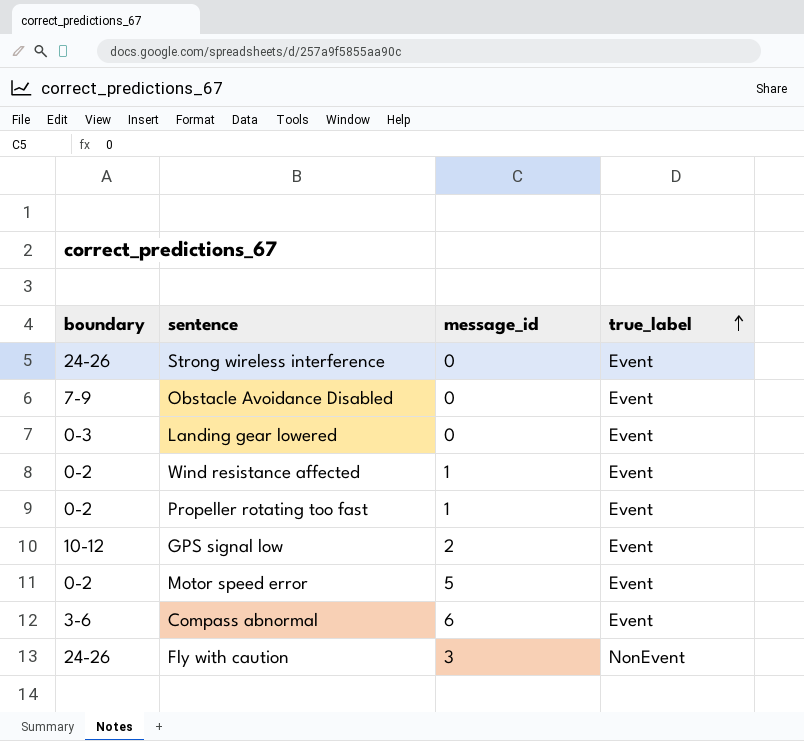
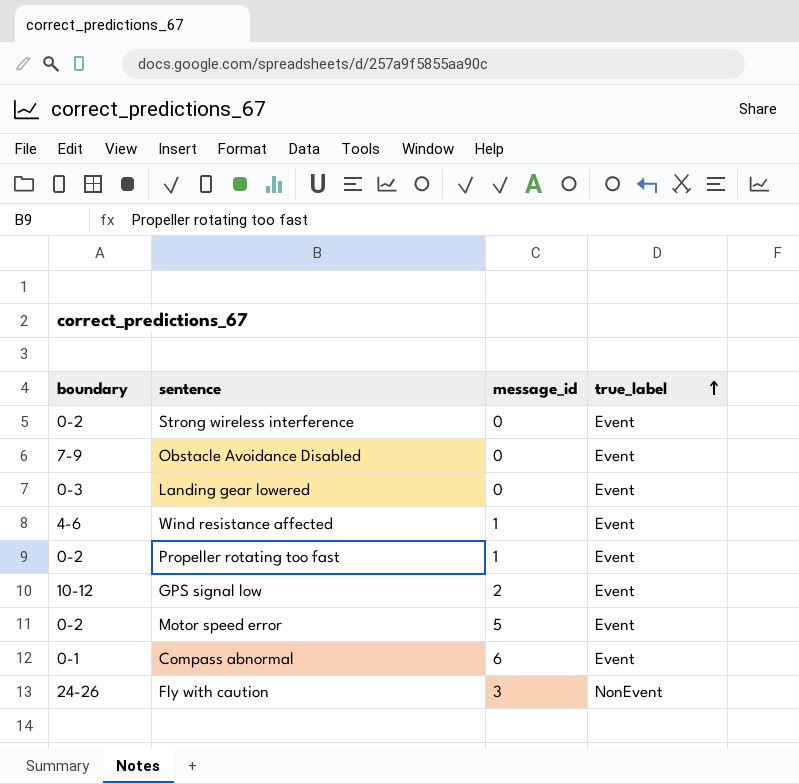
Strong wireless interference | boundary: 24-26 -> 0-2
Wind resistance affected | boundary: 0-2 -> 4-6
Compass abnormal | boundary: 3-6 -> 0-1

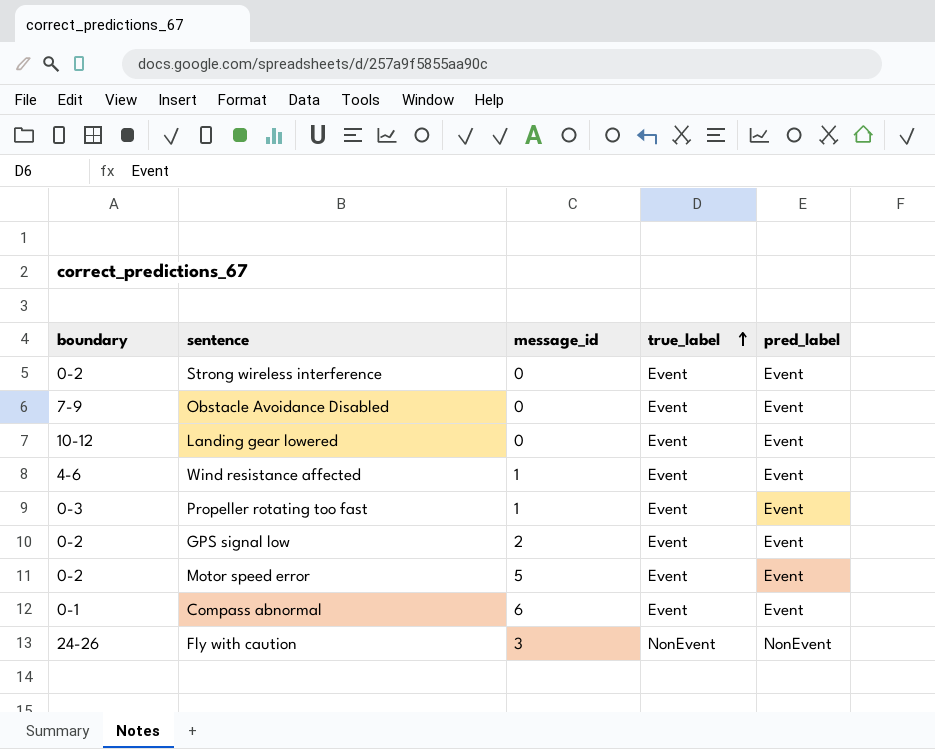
column pred_label | position: none -> 5
Landing gear lowered | boundary: 0-3 -> 10-12
Propeller rotating too fast | boundary: 0-2 -> 0-3
GPS signal low | boundary: 10-12 -> 0-2

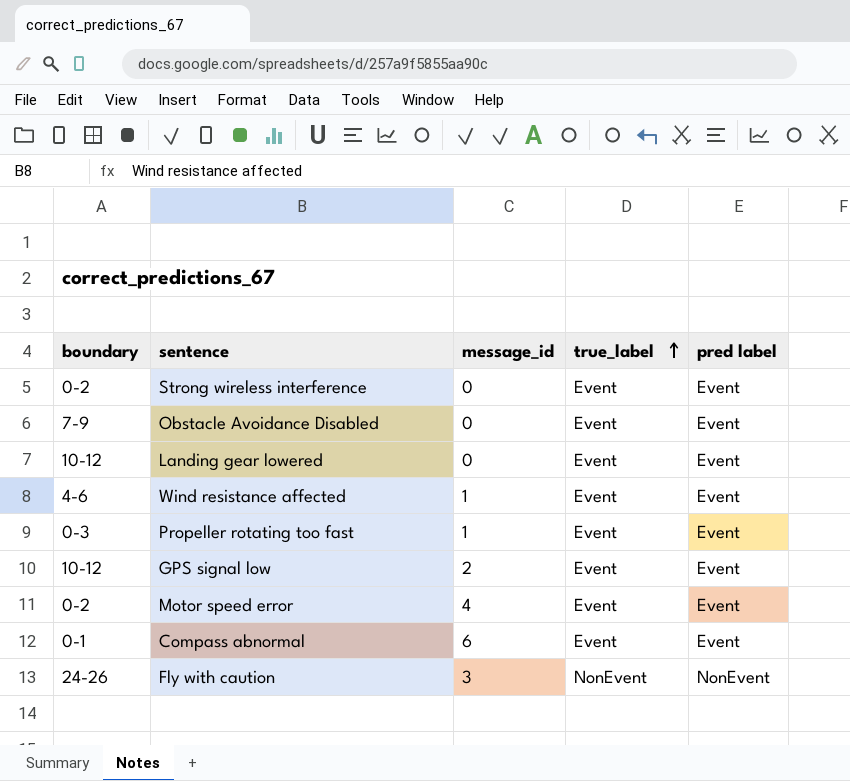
column name: pred_label -> pred label
GPS signal low | boundary: 0-2 -> 10-12
Motor speed error | message_id: 5 -> 4

